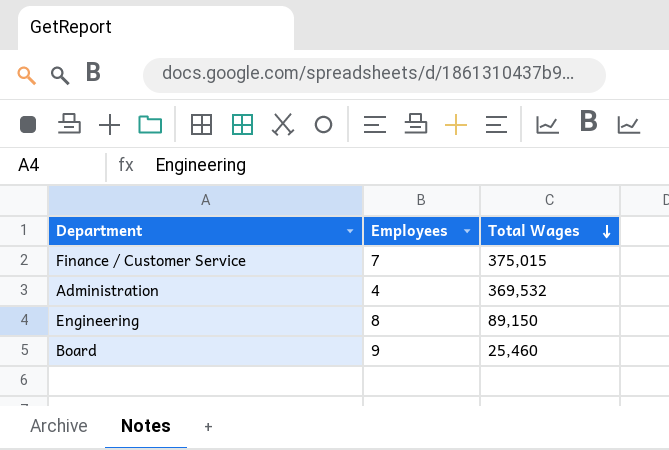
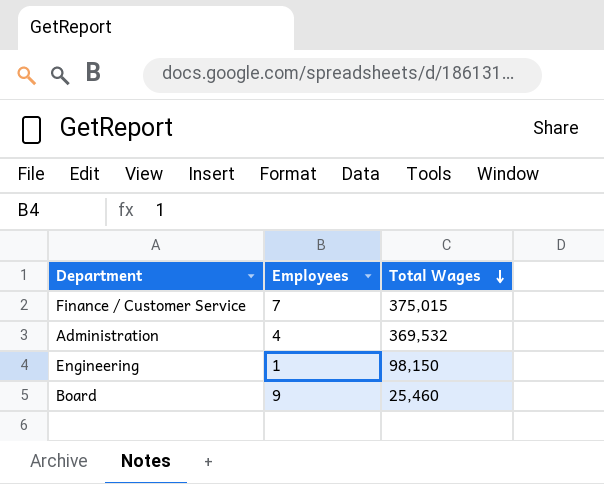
Engineering | Employees: 8 -> 1
Engineering | Total Wages: 89,150 -> 98,150

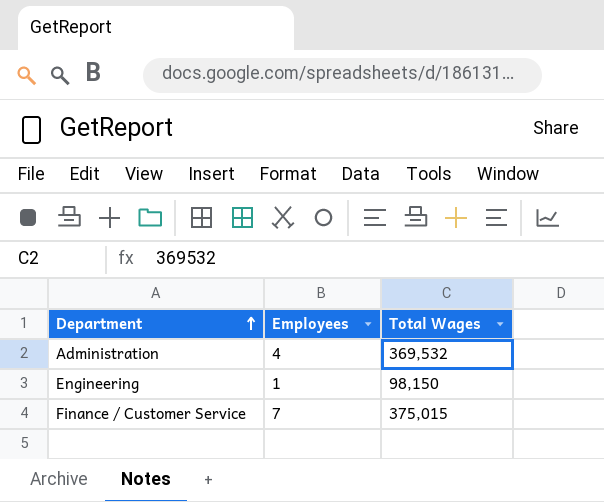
row order: Total Wages descending -> Department ascending
row Board: 9 | 25,460 -> none

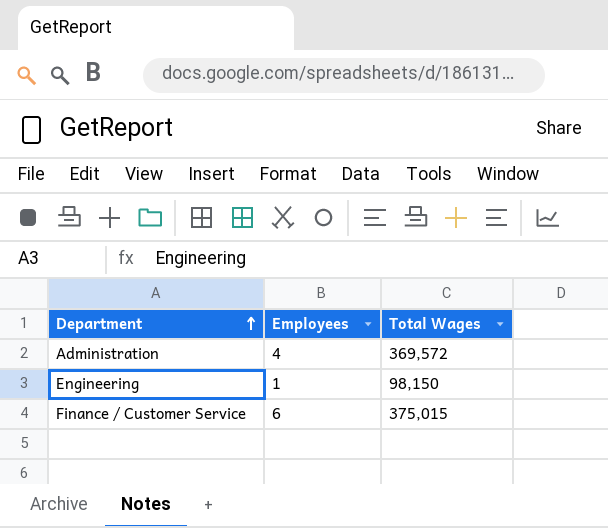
Administration | Total Wages: 369,532 -> 369,572
Finance / Customer Service | Employees: 7 -> 6

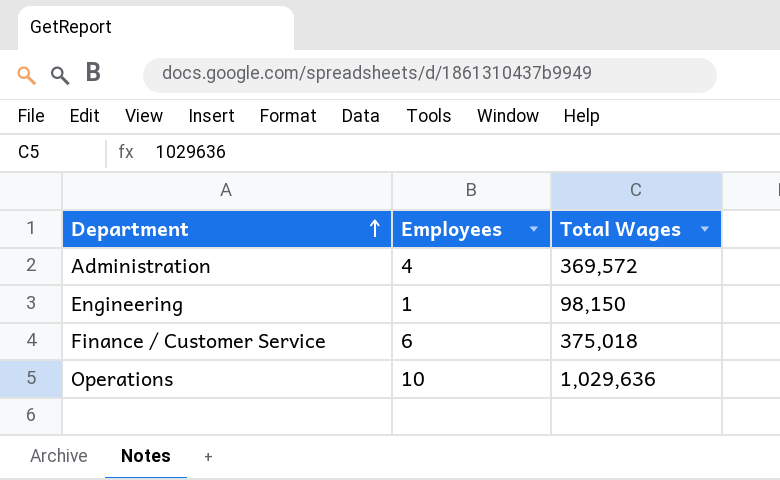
Finance / Customer Service | Total Wages: 375,015 -> 375,018
row Operations: none -> 10 | 1,029,636

